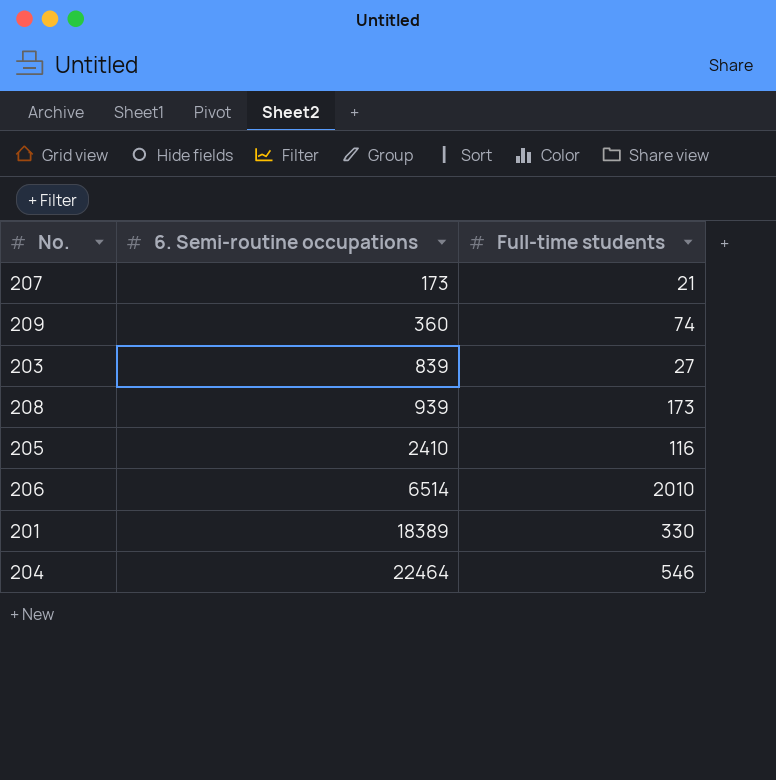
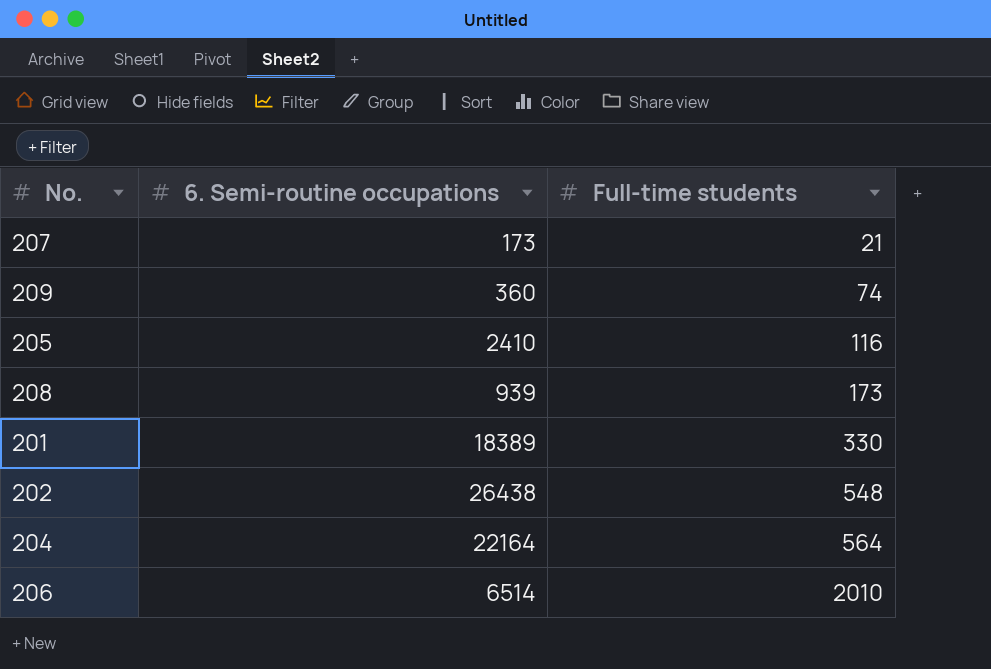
row order: 6. Semi-routine occupations ascending -> Full-time students ascending
row 203: 839 | 27 -> none
row 202: none -> 26438 | 548
204 | 6. Semi-routine occupations: 22464 -> 22164
204 | Full-time students: 546 -> 564

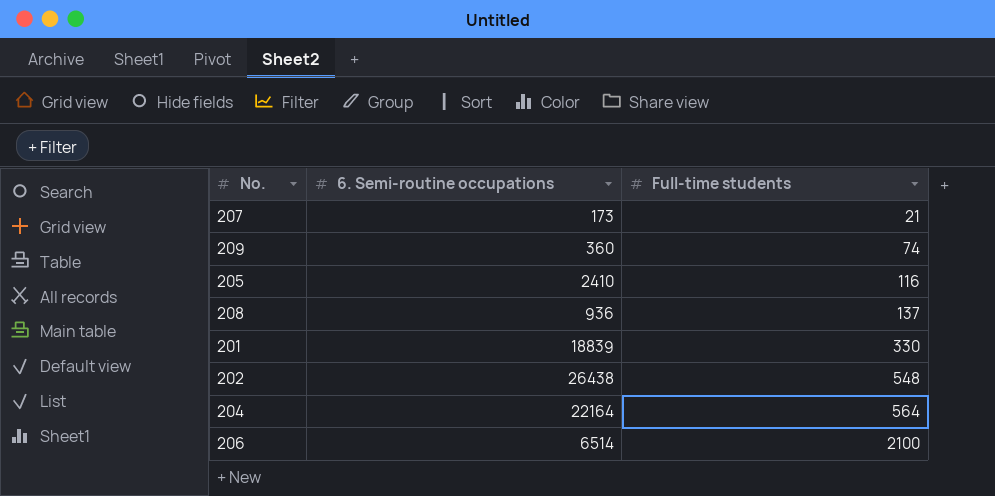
208 | 6. Semi-routine occupations: 939 -> 936
208 | Full-time students: 173 -> 137
201 | 6. Semi-routine occupations: 18389 -> 18839
206 | Full-time students: 2010 -> 2100

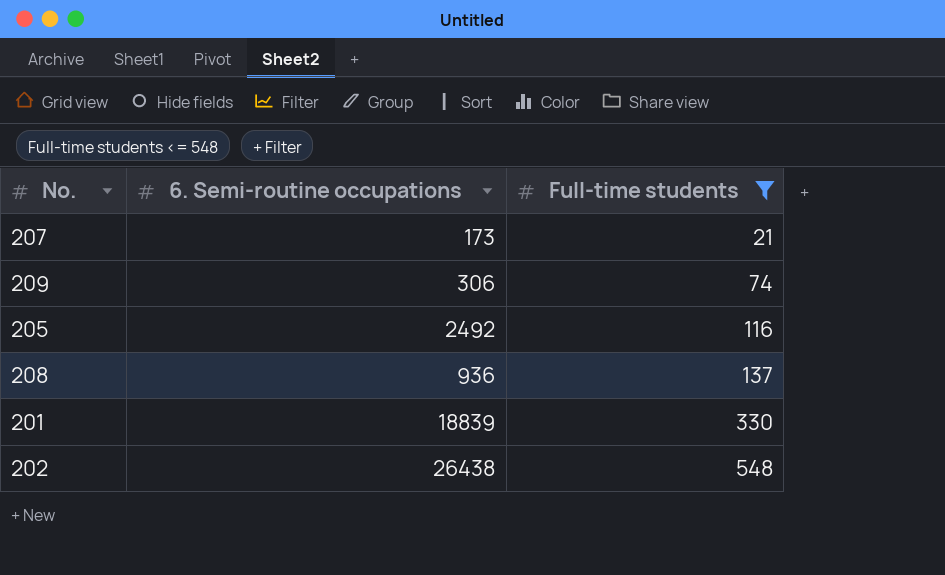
filter: none -> Full-time students <= 548
209 | 6. Semi-routine occupations: 360 -> 306
205 | 6. Semi-routine occupations: 2410 -> 2492

